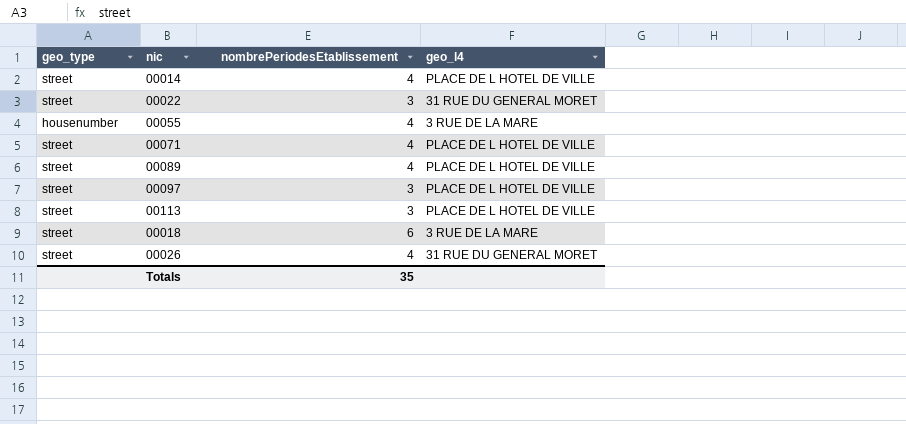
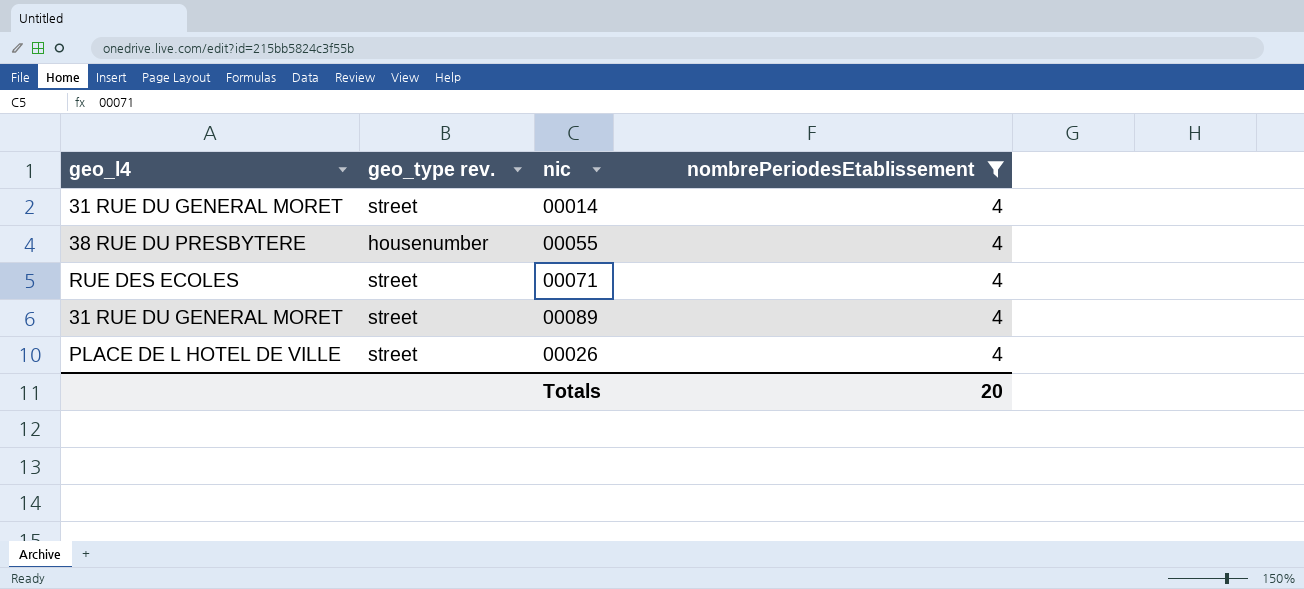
filter: none -> nombrePeriodesEtablissement = 4
column geo_l4 | position: 4 -> 1
column name: geo_type -> geo_type rev.
00014 | geo_l4: PLACE DE L HOTEL DE VILLE -> 31 RUE DU GENERAL MORET
00055 | geo_l4: 3 RUE DE LA MARE -> 38 RUE DU PRESBYTERE
00071 | geo_l4: PLACE DE L HOTEL DE VILLE -> RUE DES ECOLES
00089 | geo_l4: PLACE DE L HOTEL DE VILLE -> 31 RUE DU GENERAL MORET
00026 | geo_l4: 31 RUE DU GENERAL MORET -> PLACE DE L HOTEL DE VILLE
Totals | nombrePeriodesEtablissement: 35 -> 20

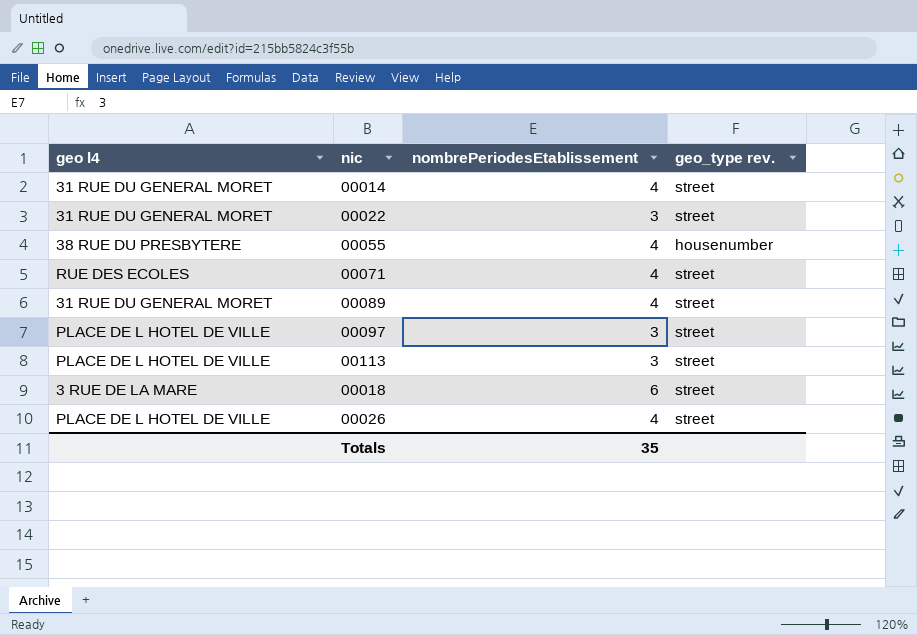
filter: nombrePeriodesEtablissement = 4 -> none
column name: geo_l4 -> geo l4
column geo_type rev. | position: 2 -> 4
Totals | nombrePeriodesEtablissement: 20 -> 35

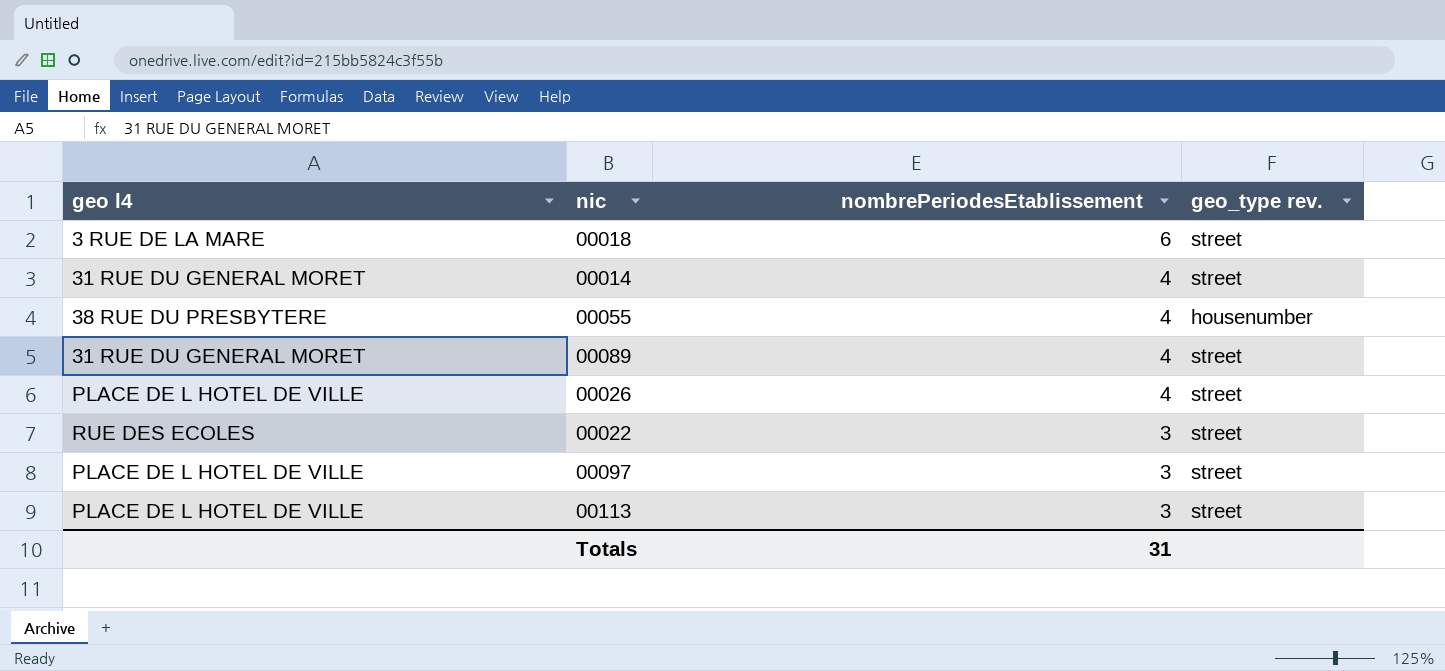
row order: none -> nombrePeriodesEtablissement descending
row 00071: RUE DES ECOLES | 4 | street -> none
00022 | geo l4: 31 RUE DU GENERAL MORET -> RUE DES ECOLES
Totals | nombrePeriodesEtablissement: 35 -> 31

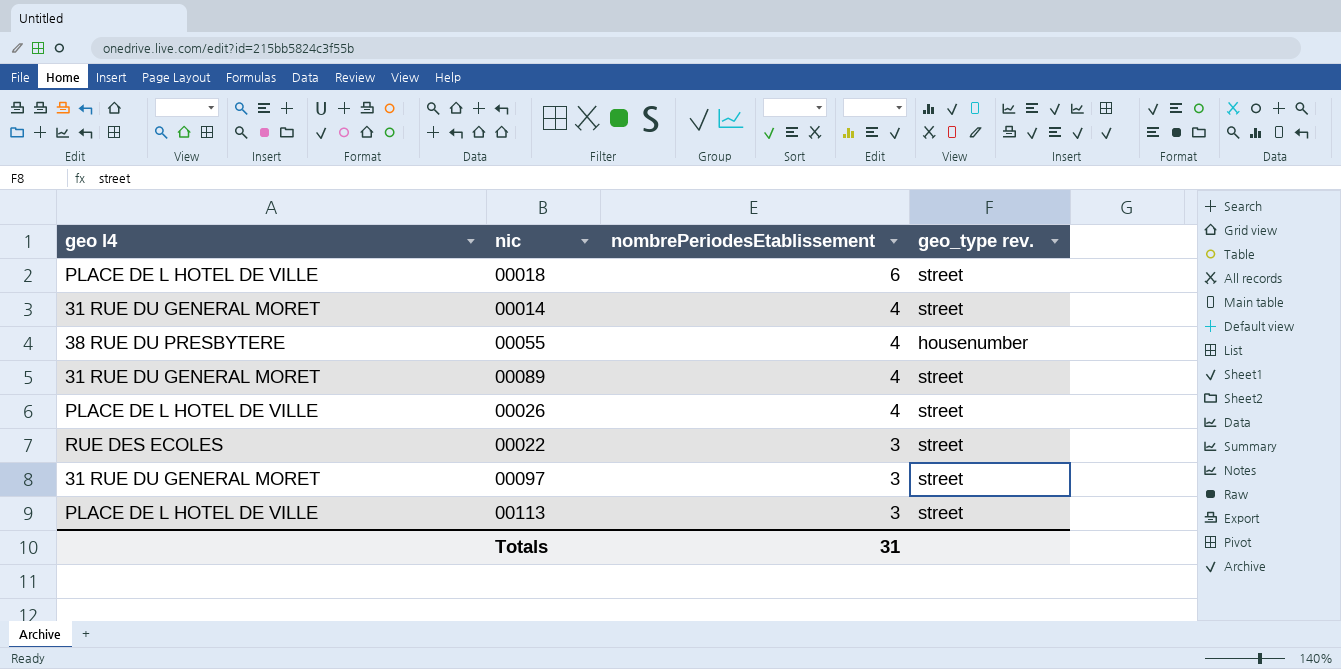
00018 | geo l4: 3 RUE DE LA MARE -> PLACE DE L HOTEL DE VILLE
00097 | geo l4: PLACE DE L HOTEL DE VILLE -> 31 RUE DU GENERAL MORET

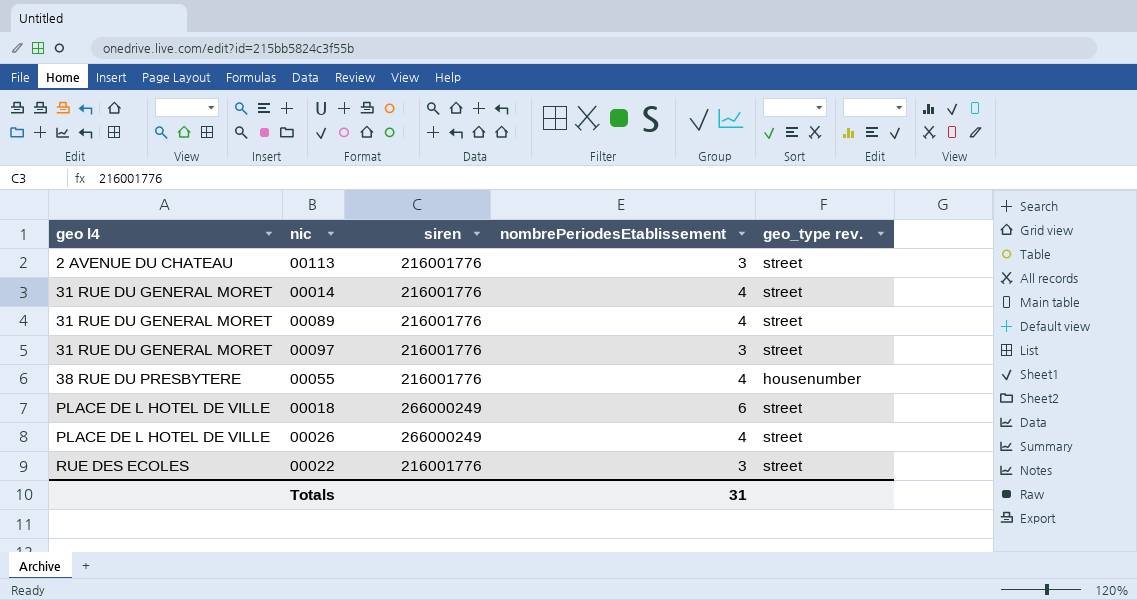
row order: nombrePeriodesEtablissement descending -> geo l4 ascending
column siren | position: none -> 3
00113 | geo l4: PLACE DE L HOTEL DE VILLE -> 2 AVENUE DU CHATEAU

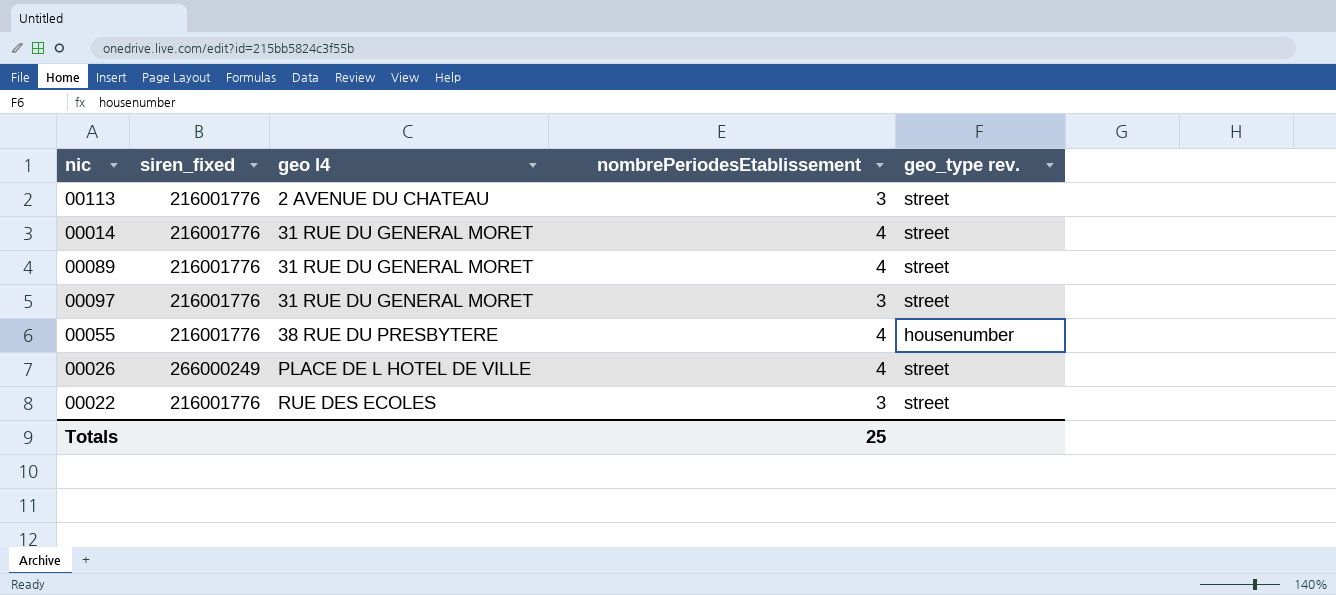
column name: siren -> siren_fixed
column geo l4 | position: 1 -> 3
row 00018: PLACE DE L HOTEL DE VILLE | 266000249 | 6 | street -> none
Totals | nombrePeriodesEtablissement: 31 -> 25

